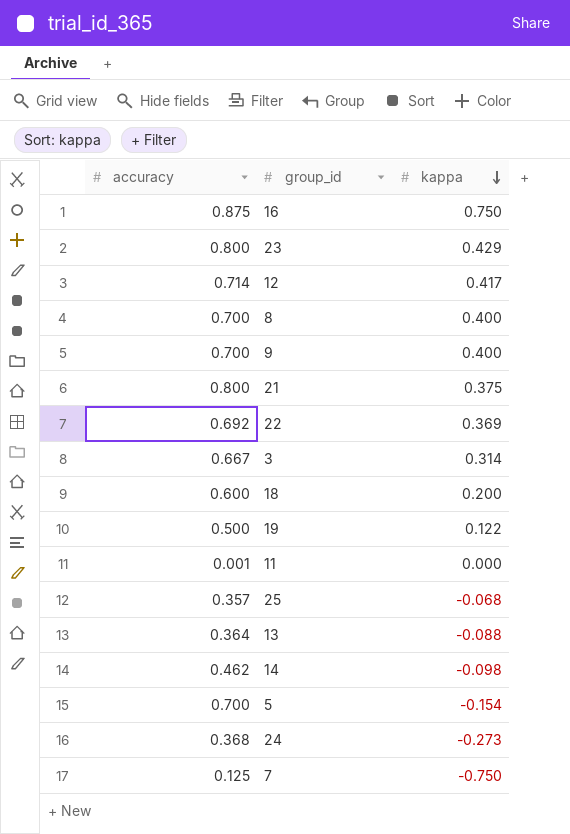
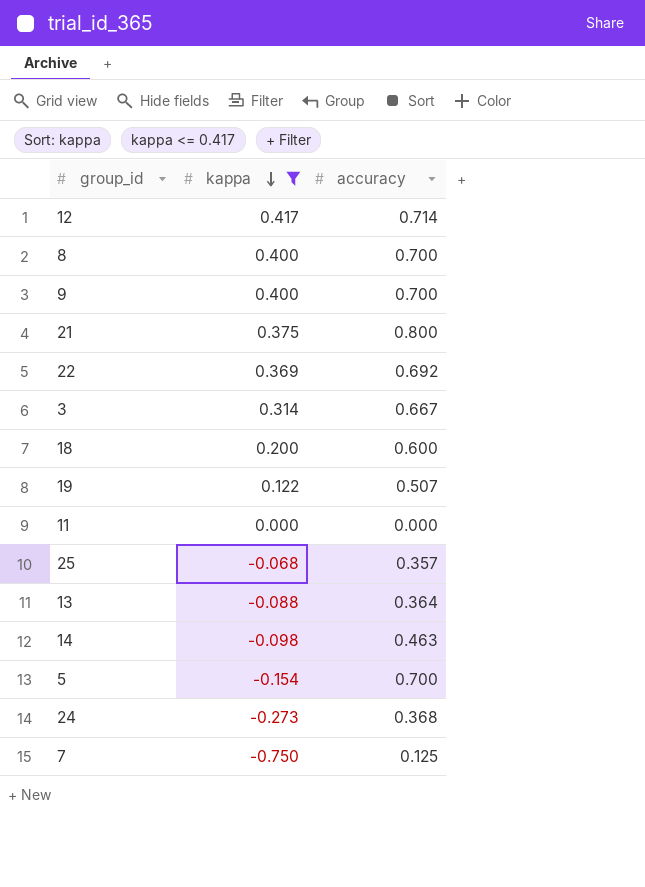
filter: none -> kappa <= 0.417
column accuracy | position: 1 -> 3
19 | accuracy: 0.500 -> 0.507
11 | accuracy: 0.001 -> 0.000
14 | accuracy: 0.462 -> 0.463

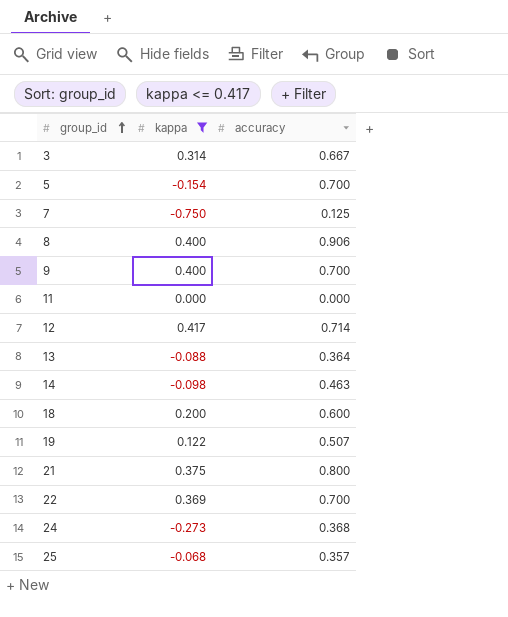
row order: kappa descending -> group_id ascending
8 | accuracy: 0.700 -> 0.906
22 | accuracy: 0.692 -> 0.700

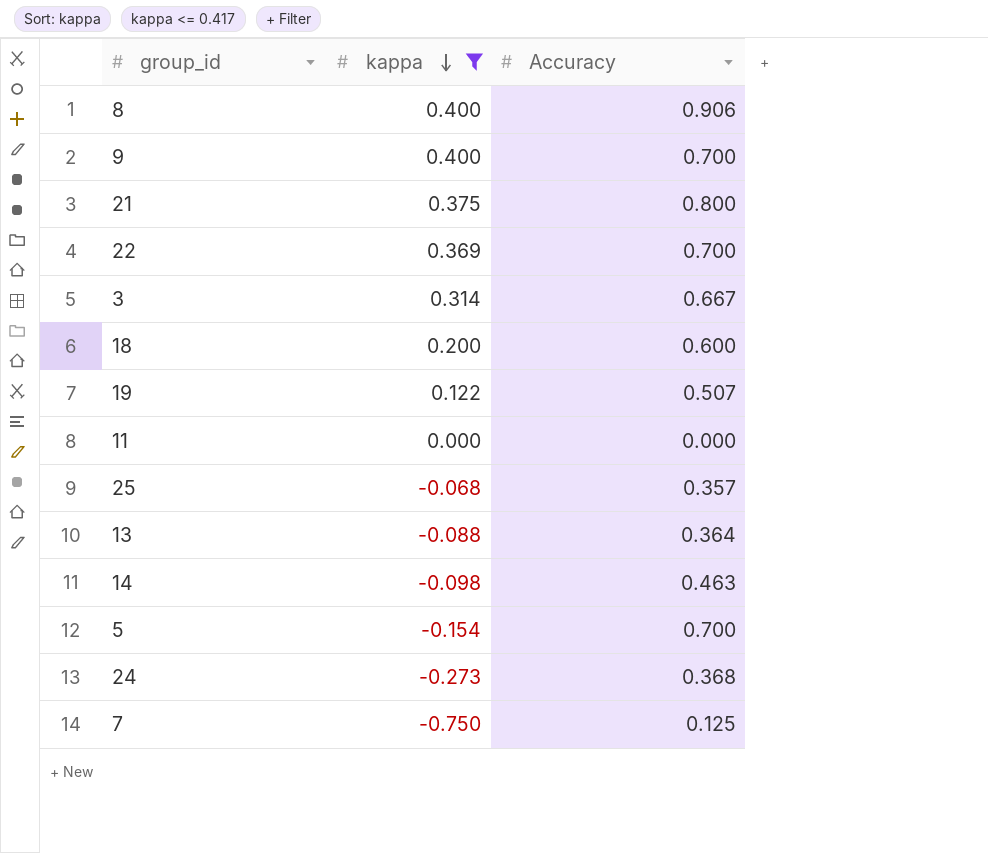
row order: group_id ascending -> kappa descending
column name: accuracy -> Accuracy
row 12: 0.417 | 0.714 -> none

